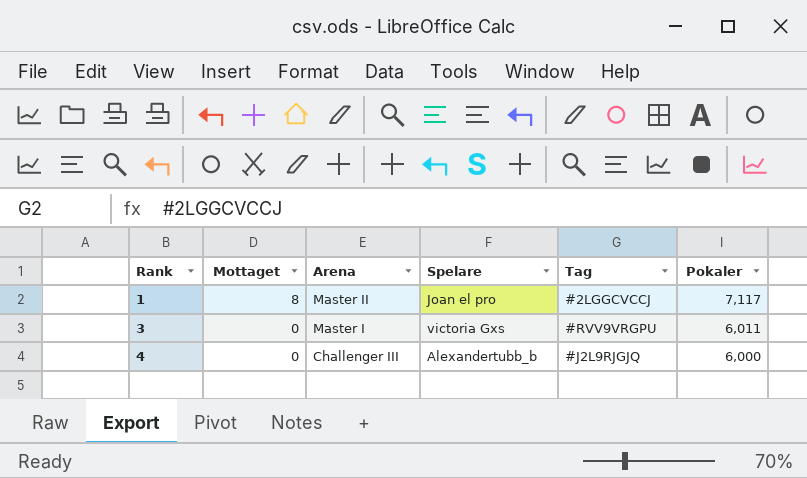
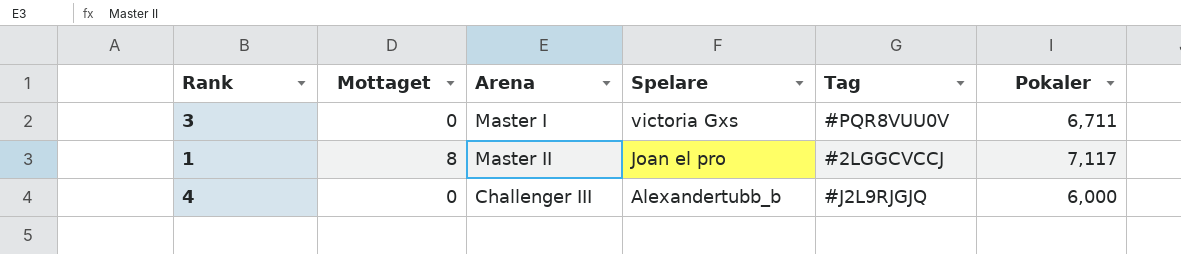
row order: Rank ascending -> Spelare descending
3 | Tag: #RVV9VRGPU -> #PQR8VUU0V
3 | Pokaler: 6,011 -> 6,711

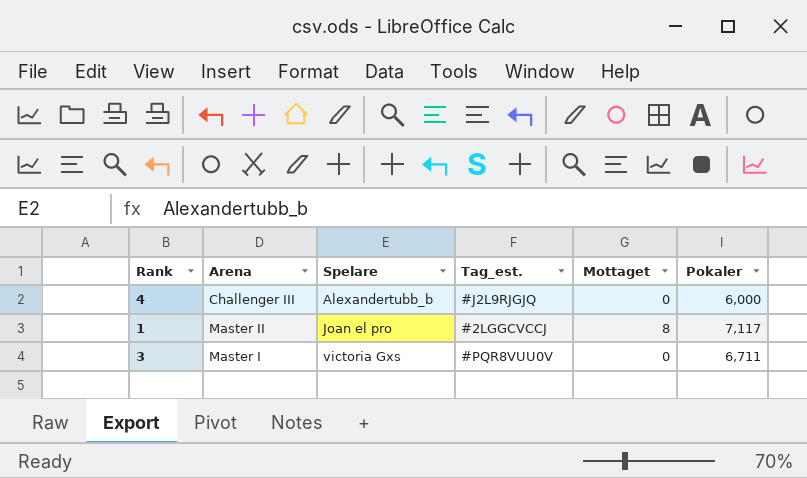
row order: Spelare descending -> Spelare ascending
column name: Tag -> Tag_est.
column Mottaget | position: 2 -> 5

